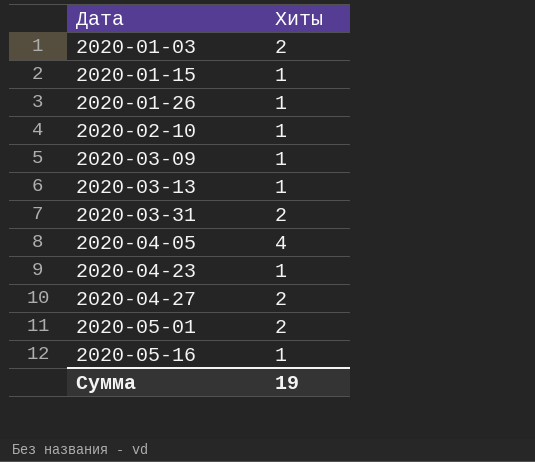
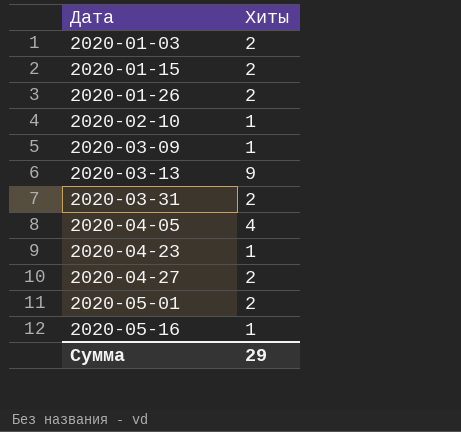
2020-01-15 | Хиты: 1 -> 2
2020-01-26 | Хиты: 1 -> 2
2020-03-13 | Хиты: 1 -> 9
Сумма | Хиты: 19 -> 29

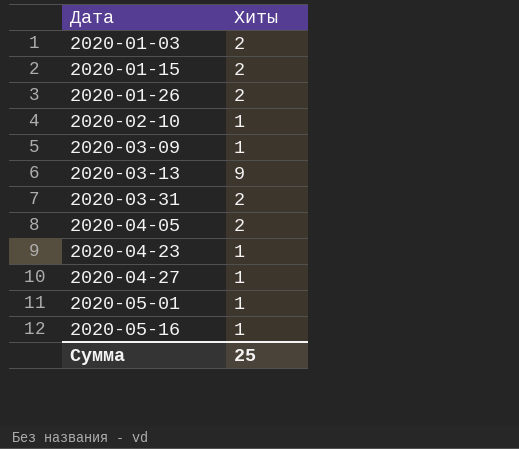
2020-04-05 | Хиты: 4 -> 2
2020-04-27 | Хиты: 2 -> 1
2020-05-01 | Хиты: 2 -> 1
Сумма | Хиты: 29 -> 25

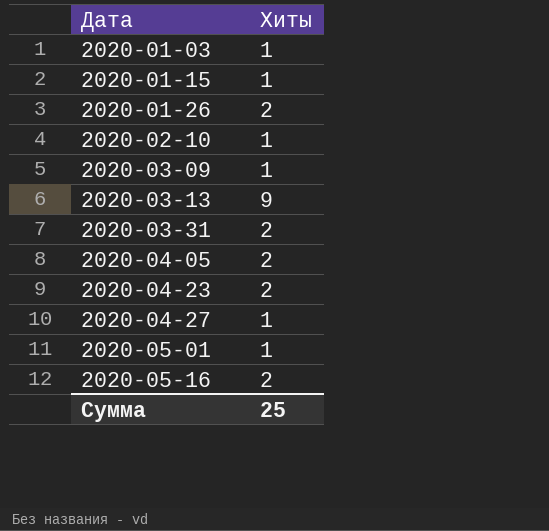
2020-01-03 | Хиты: 2 -> 1
2020-01-15 | Хиты: 2 -> 1
2020-04-23 | Хиты: 1 -> 2
2020-05-16 | Хиты: 1 -> 2

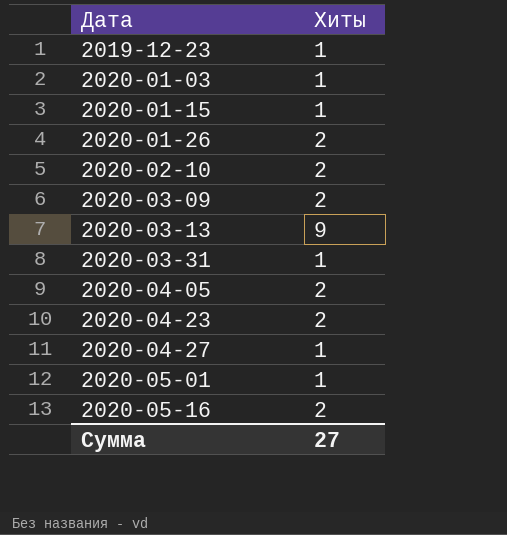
row 2019-12-23: none -> 1
2020-02-10 | Хиты: 1 -> 2
2020-03-09 | Хиты: 1 -> 2
2020-03-31 | Хиты: 2 -> 1
Сумма | Хиты: 25 -> 27

